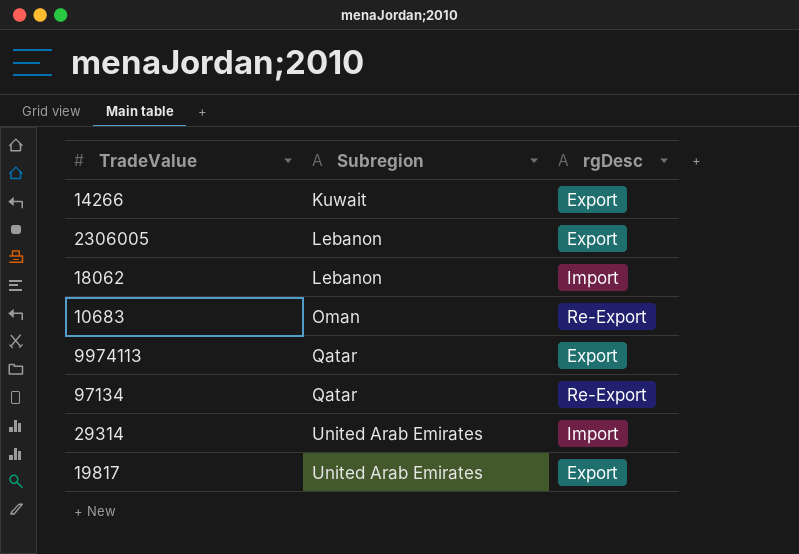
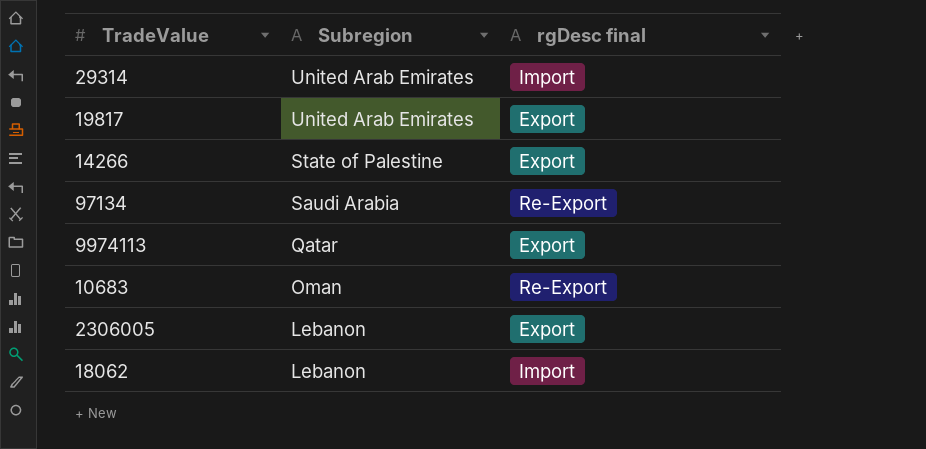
row order: Subregion ascending -> Subregion descending
column name: rgDesc -> rgDesc final
14266 | Subregion: Kuwait -> State of Palestine
97134 | Subregion: Qatar -> Saudi Arabia

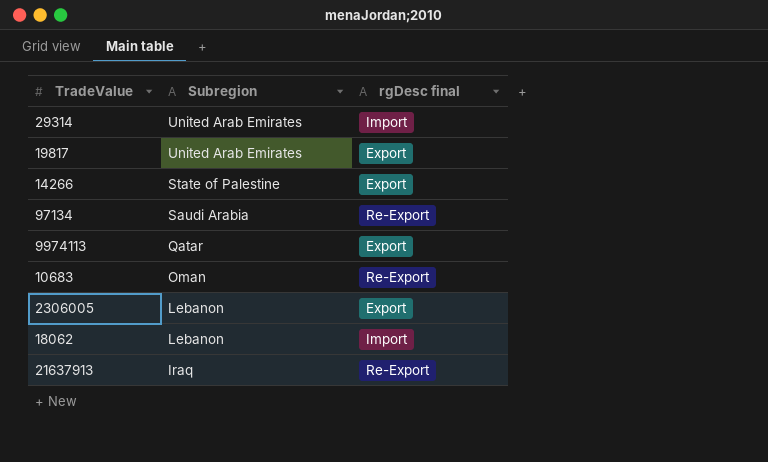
row 21637913: none -> Iraq | Re-Export

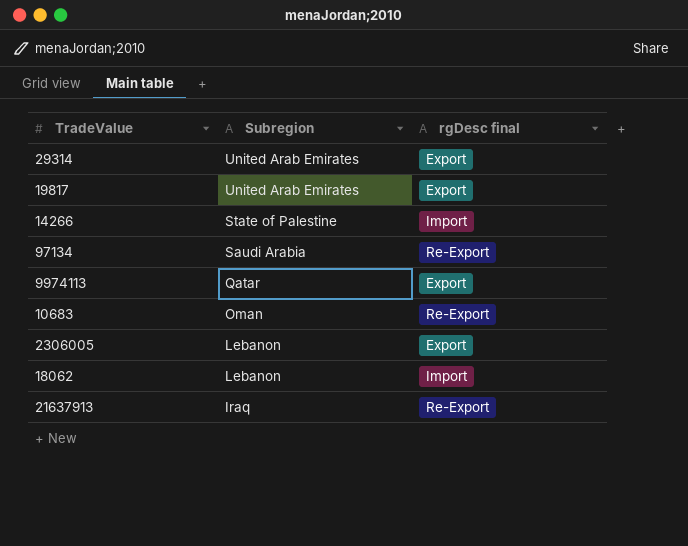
29314 | rgDesc final: Import -> Export
14266 | rgDesc final: Export -> Import

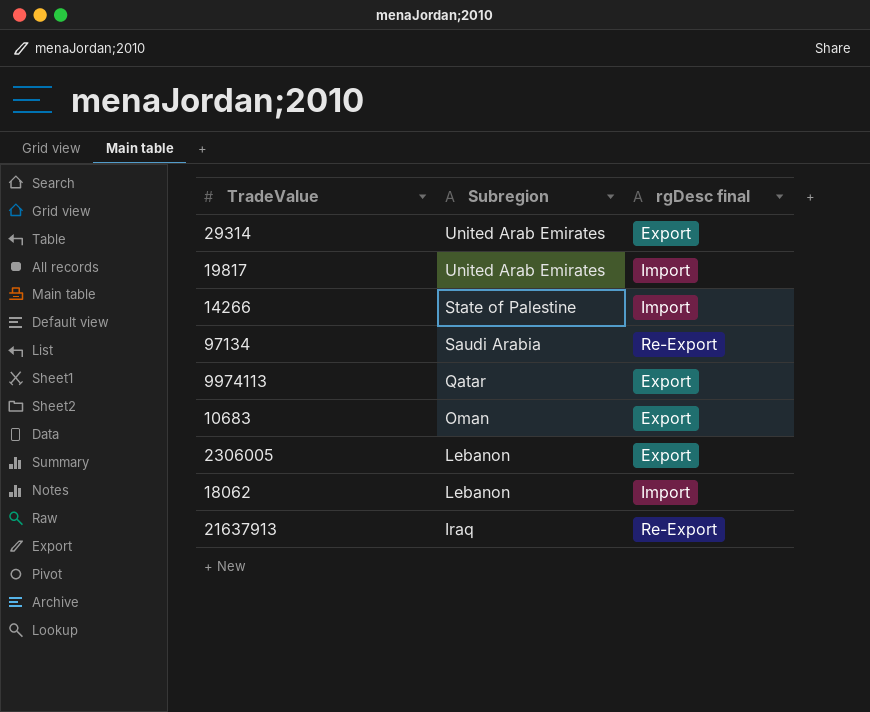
19817 | rgDesc final: Export -> Import
10683 | rgDesc final: Re-Export -> Export

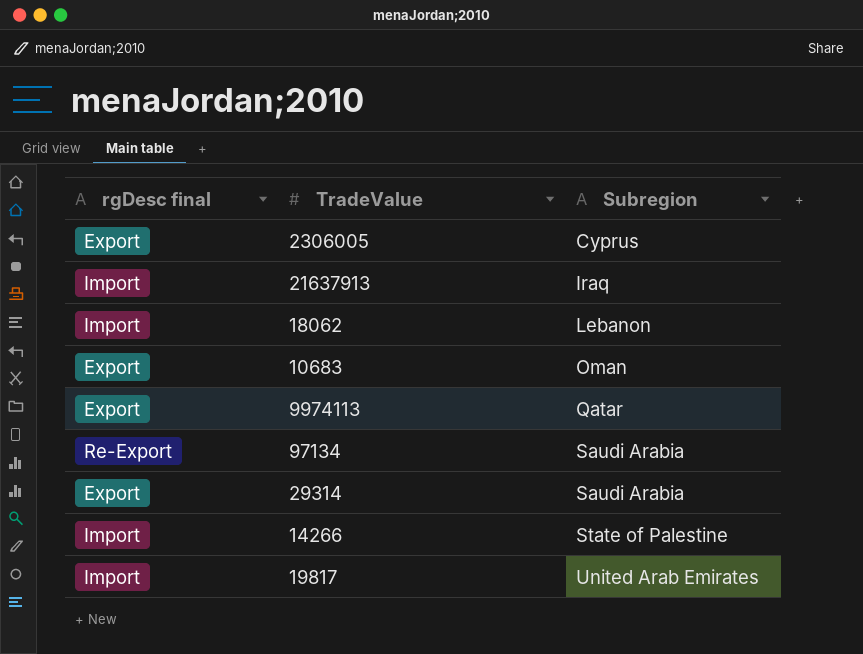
row order: Subregion descending -> Subregion ascending
column rgDesc final | position: 3 -> 1
2306005 | Subregion: Lebanon -> Cyprus
21637913 | rgDesc final: Re-Export -> Import
29314 | Subregion: United Arab Emirates -> Saudi Arabia

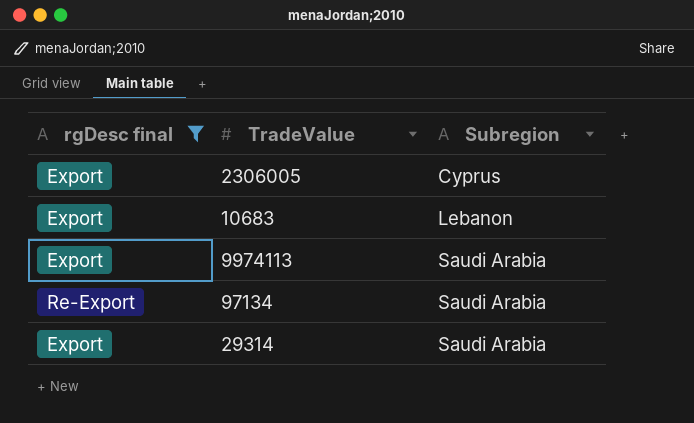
filter: none -> rgDesc final != Import
10683 | Subregion: Oman -> Lebanon
9974113 | Subregion: Qatar -> Saudi Arabia

